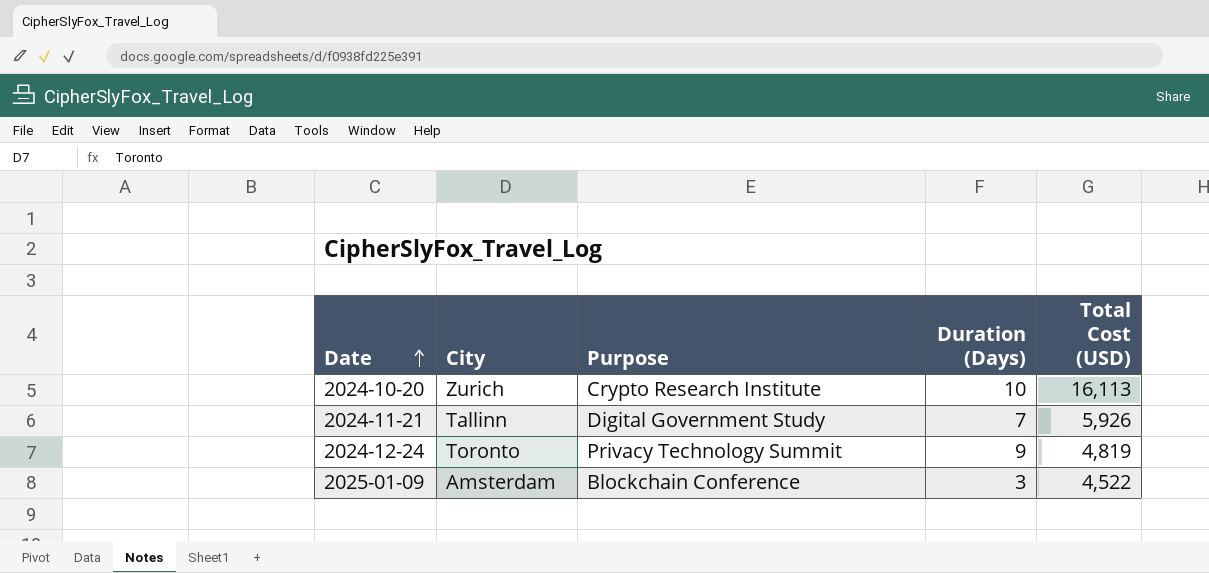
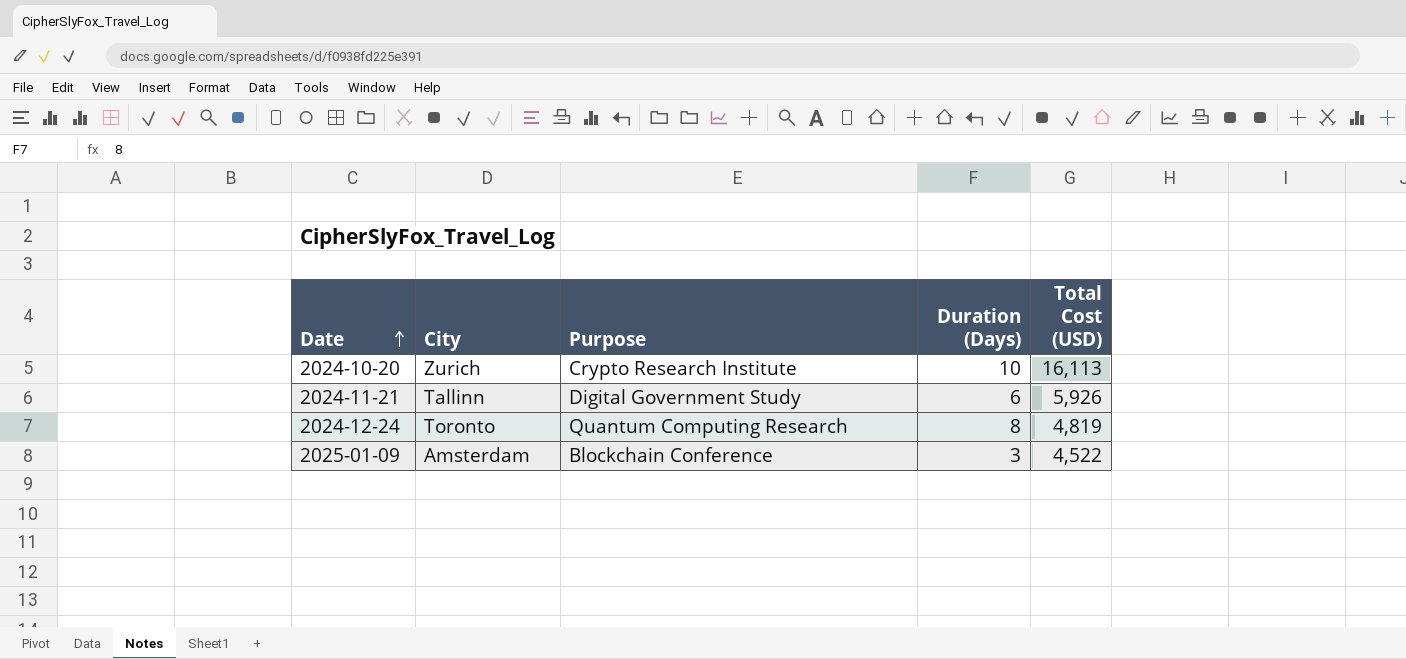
2024-11-21 | Duration (Days): 7 -> 6
2024-12-24 | Purpose: Privacy Technology Summit -> Quantum Computing Research
2024-12-24 | Duration (Days): 9 -> 8

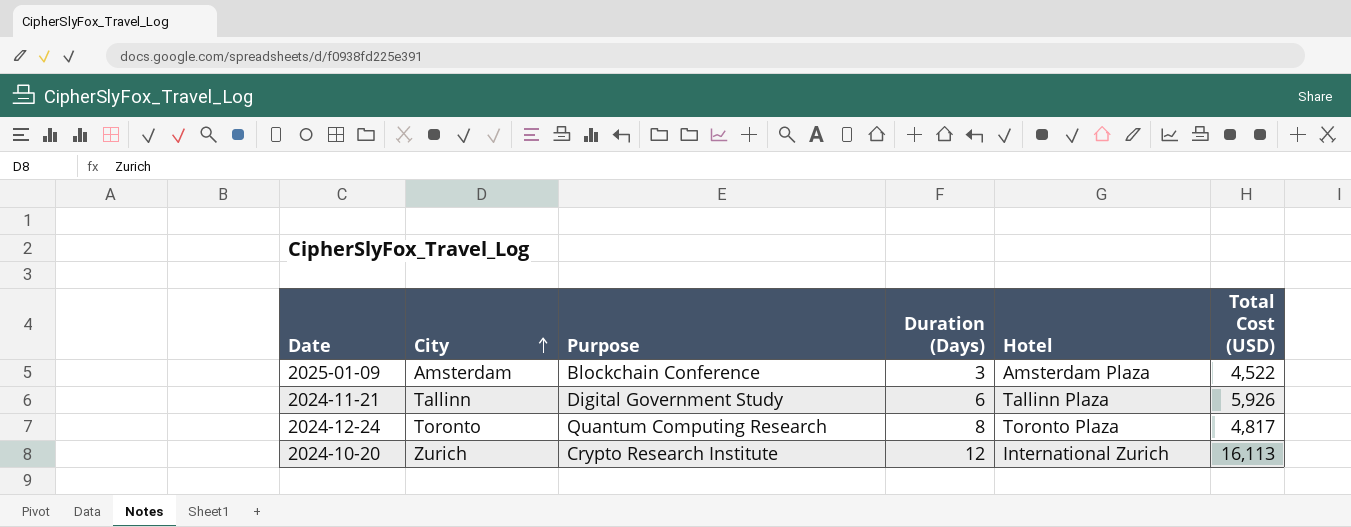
row order: Date ascending -> City ascending
column Hotel | position: none -> 5
2024-12-24 | Total Cost (USD): 4,819 -> 4,817
2024-10-20 | Duration (Days): 10 -> 12

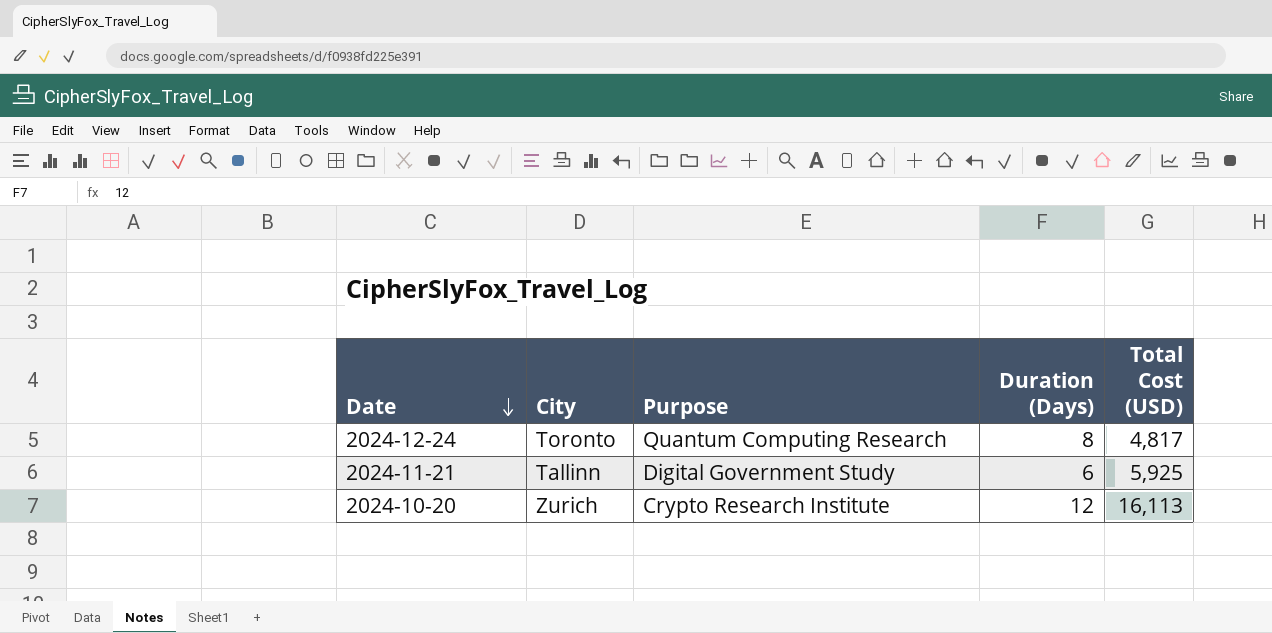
row order: City ascending -> Date descending
column Hotel | position: 5 -> none
row 2025-01-09: Amsterdam | Blockchain Conference | 3 | Amsterdam Plaza | 4,522 -> none
2024-11-21 | Total Cost (USD): 5,926 -> 5,925

